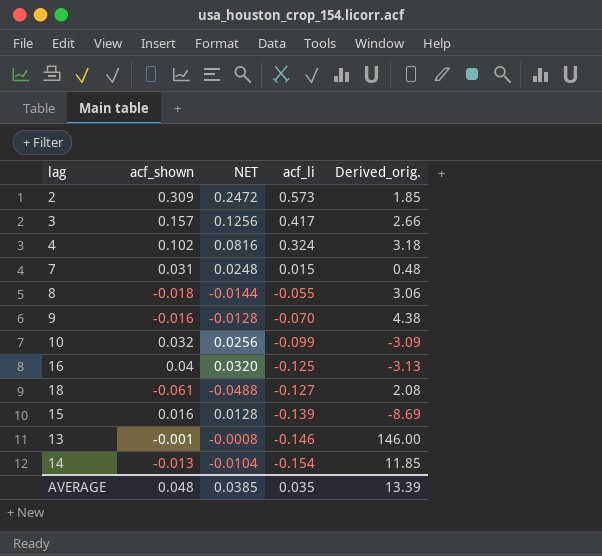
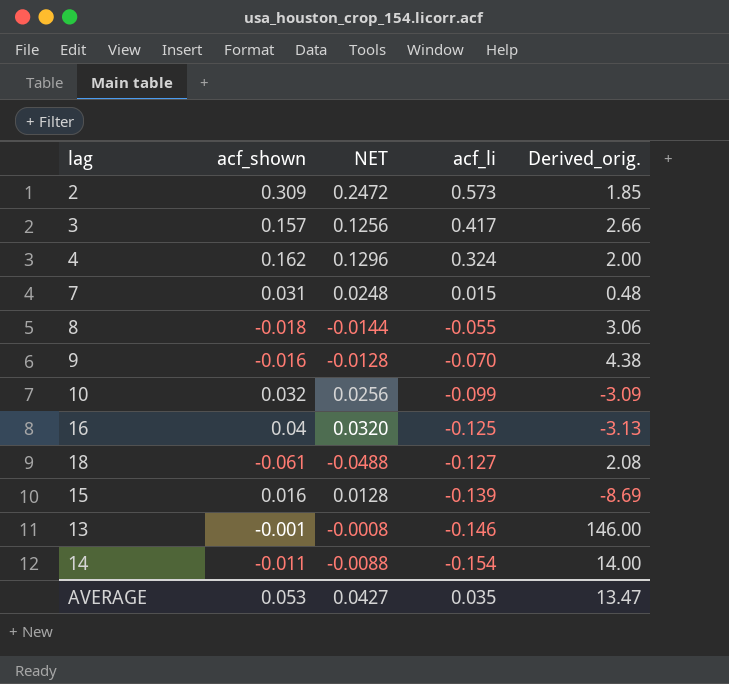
4 | acf_shown: 0.102 -> 0.162
4 | NET: 0.0816 -> 0.1296
4 | Derived_orig.: 3.18 -> 2.00
14 | acf_shown: -0.013 -> -0.011
14 | NET: -0.0104 -> -0.0088
14 | Derived_orig.: 11.85 -> 14.00
AVERAGE | acf_shown: 0.048 -> 0.053
AVERAGE | NET: 0.0385 -> 0.0427
AVERAGE | Derived_orig.: 13.39 -> 13.47

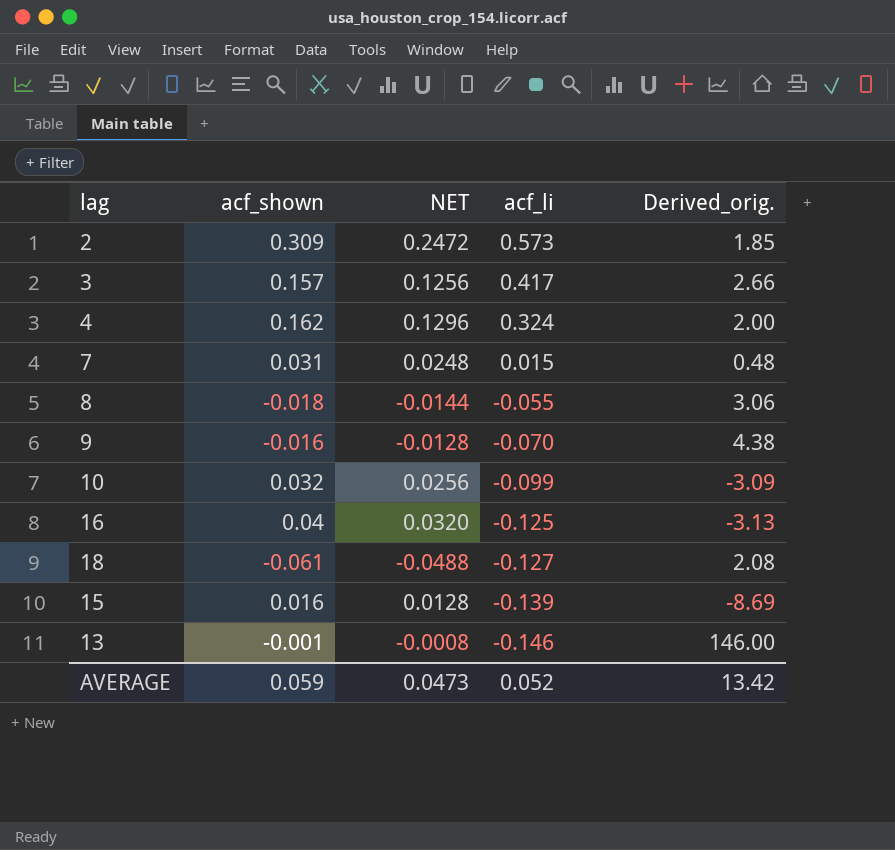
row 14: -0.011 | -0.0088 | -0.154 | 14.00 -> none
AVERAGE | acf_shown: 0.053 -> 0.059
AVERAGE | NET: 0.0427 -> 0.0473
AVERAGE | acf_li: 0.035 -> 0.052
AVERAGE | Derived_orig.: 13.47 -> 13.42

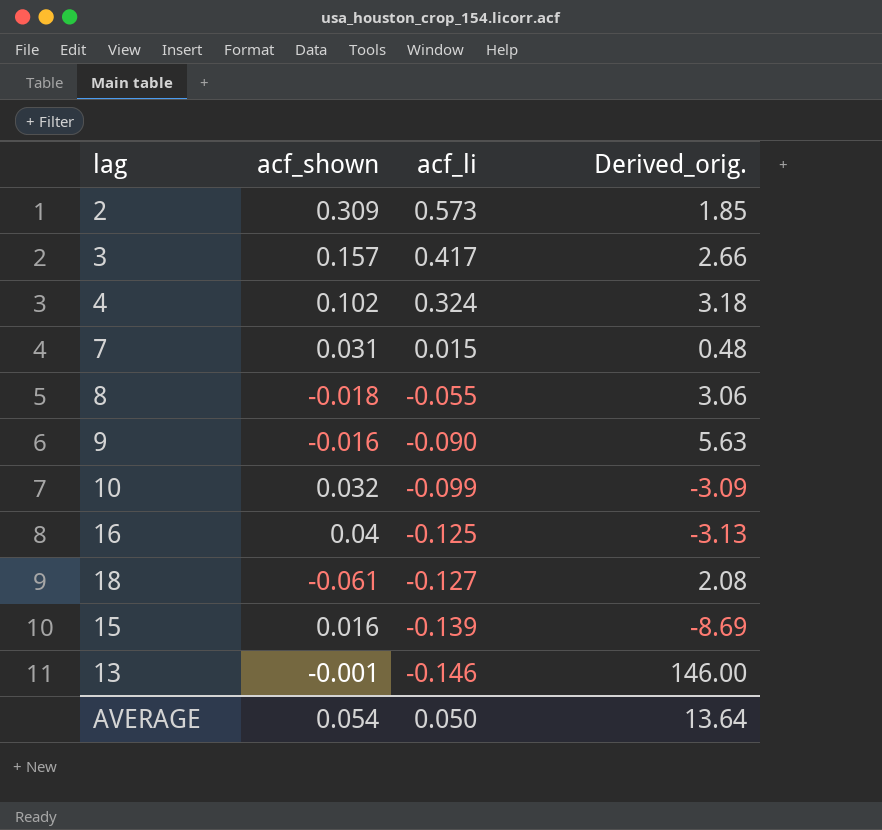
column NET | formula: [acf_shown] * 0.8 -> none
4 | acf_shown: 0.162 -> 0.102
4 | Derived_orig.: 2.00 -> 3.18
9 | acf_li: -0.070 -> -0.090
9 | Derived_orig.: 4.38 -> 5.63
AVERAGE | acf_shown: 0.059 -> 0.054
AVERAGE | acf_li: 0.052 -> 0.050
AVERAGE | Derived_orig.: 13.42 -> 13.64

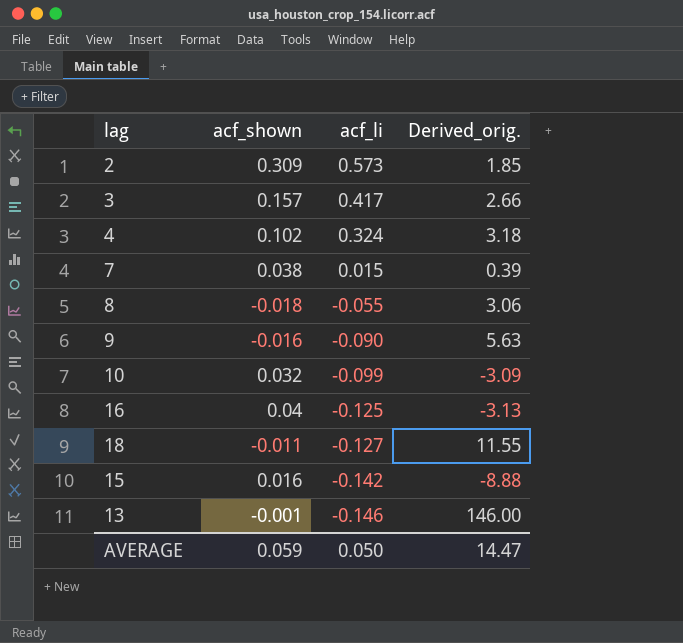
7 | acf_shown: 0.031 -> 0.038
7 | Derived_orig.: 0.48 -> 0.39
18 | acf_shown: -0.061 -> -0.011
18 | Derived_orig.: 2.08 -> 11.55
15 | acf_li: -0.139 -> -0.142
15 | Derived_orig.: -8.69 -> -8.88
AVERAGE | acf_shown: 0.054 -> 0.059
AVERAGE | Derived_orig.: 13.64 -> 14.47

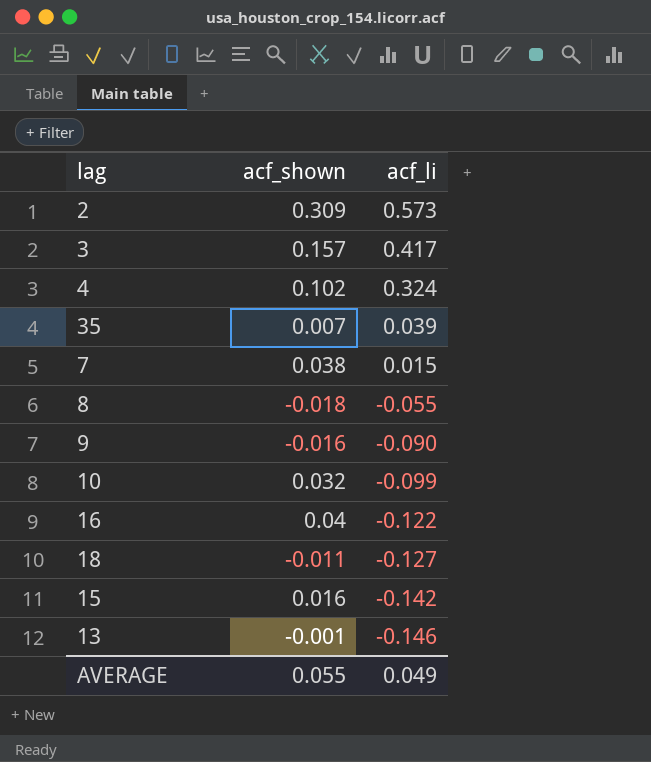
column Derived_orig. | formula: [acf_li] / [acf_shown] -> none
row 35: none -> 0.007 | 0.039
16 | acf_li: -0.125 -> -0.122
AVERAGE | acf_shown: 0.059 -> 0.055
AVERAGE | acf_li: 0.050 -> 0.049

